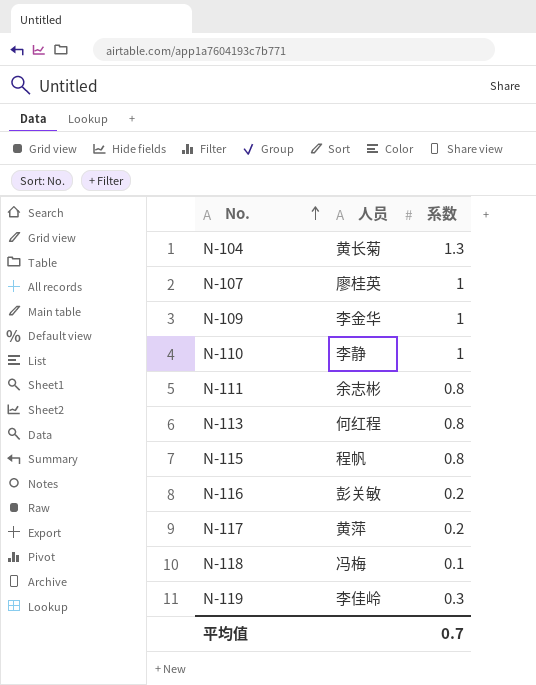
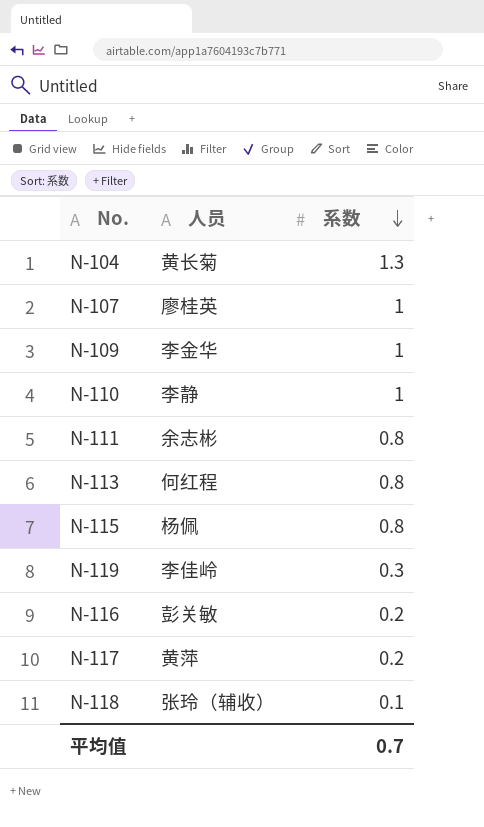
row order: No. ascending -> 系数 descending
N-115 | 人员: 程帆 -> 杨佩
N-118 | 人员: 冯梅 -> 张玲（辅收）

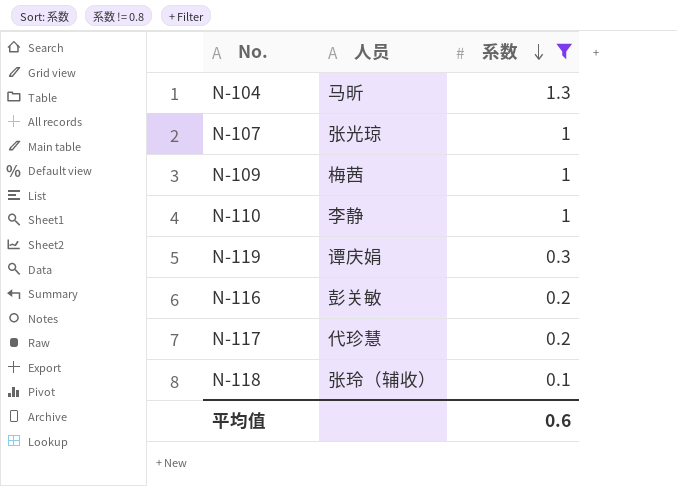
filter: none -> 系数 != 0.8
N-104 | 人员: 黄长菊 -> 马昕
N-107 | 人员: 廖桂英 -> 张光琼
N-109 | 人员: 李金华 -> 梅茜
N-119 | 人员: 李佳岭 -> 谭庆娟
N-117 | 人员: 黄萍 -> 代珍慧
平均值 | 系数: 0.7 -> 0.6

